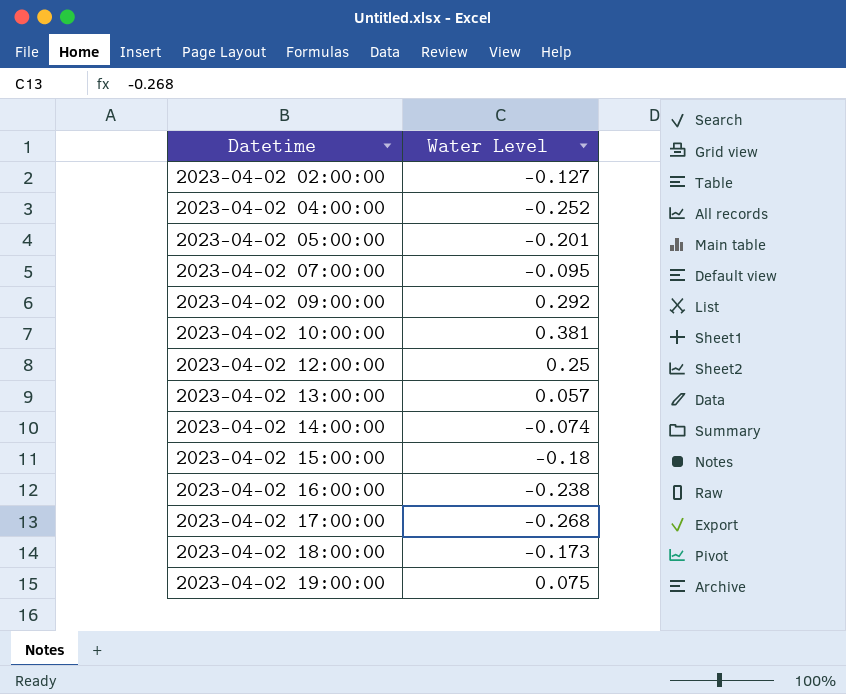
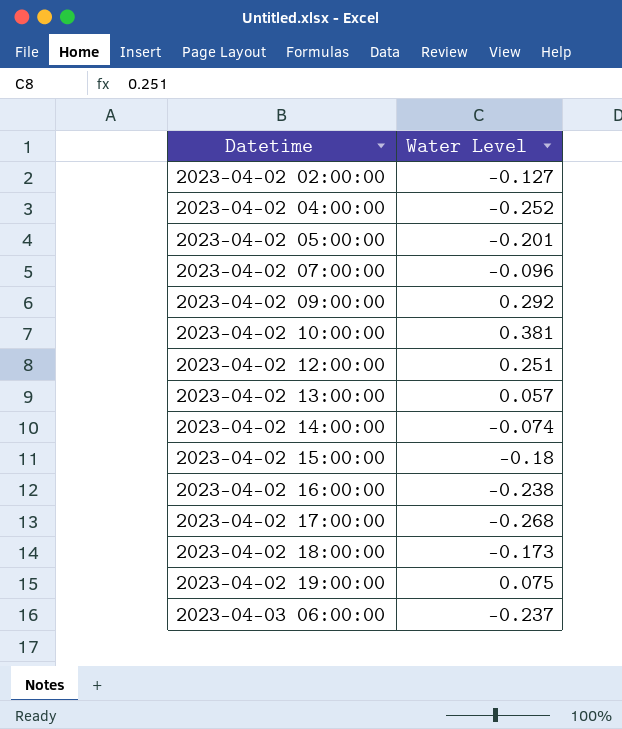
2023-04-02 07:00:00 | Water Level: -0.095 -> -0.096
2023-04-02 12:00:00 | Water Level: 0.25 -> 0.251
row 2023-04-03 06:00:00: none -> -0.237

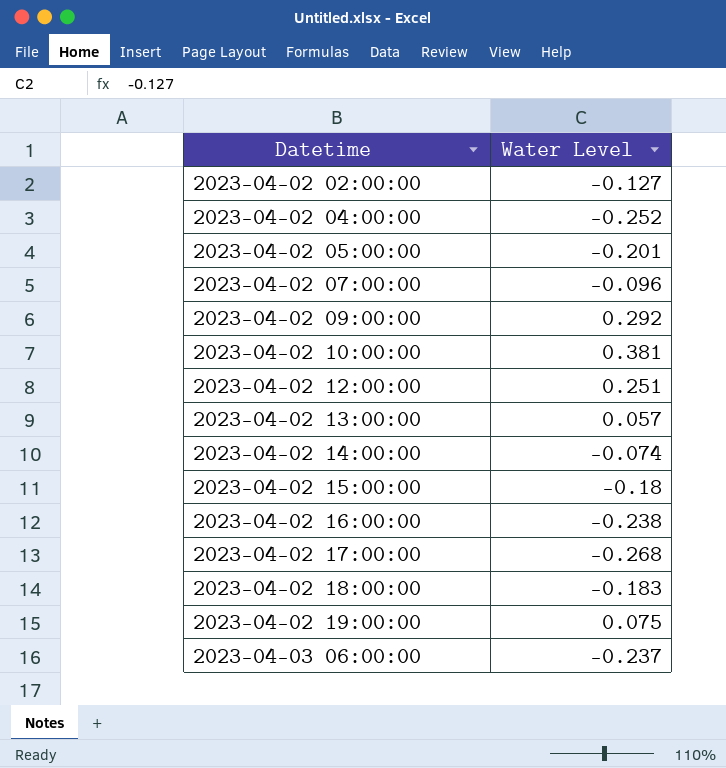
2023-04-02 18:00:00 | Water Level: -0.173 -> -0.183

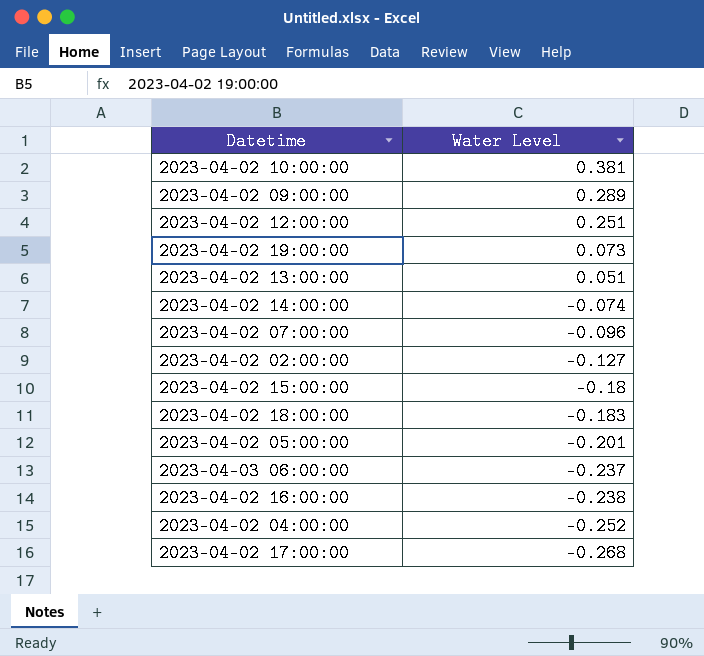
row order: Datetime ascending -> Water Level descending
2023-04-02 09:00:00 | Water Level: 0.292 -> 0.289
2023-04-02 19:00:00 | Water Level: 0.075 -> 0.073
2023-04-02 13:00:00 | Water Level: 0.057 -> 0.051

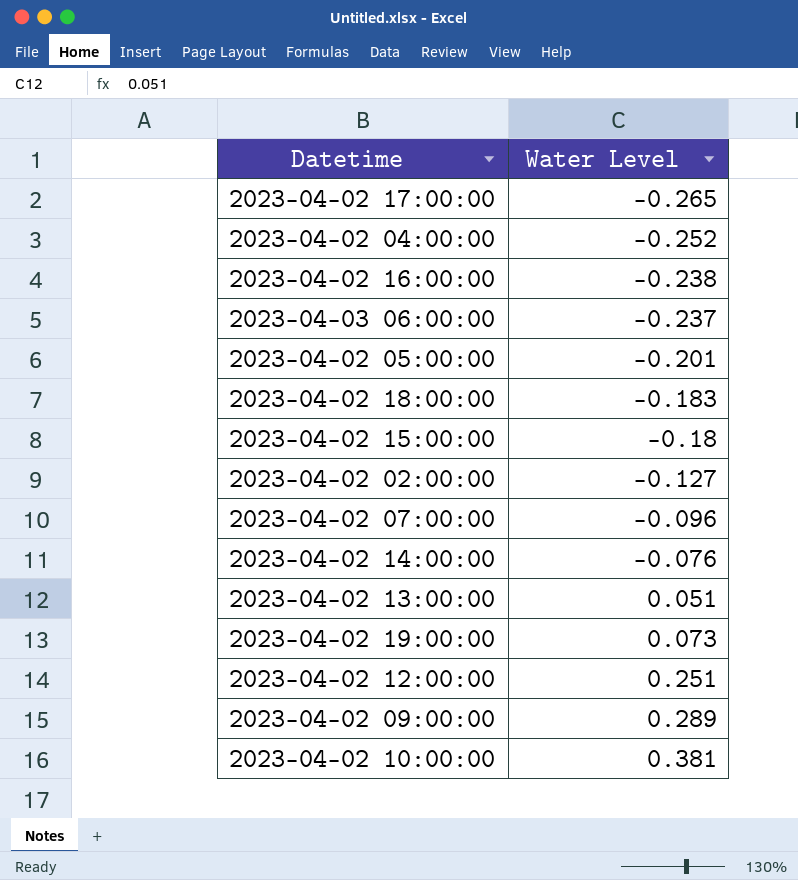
row order: Water Level descending -> Water Level ascending
2023-04-02 17:00:00 | Water Level: -0.268 -> -0.265
2023-04-02 14:00:00 | Water Level: -0.074 -> -0.076

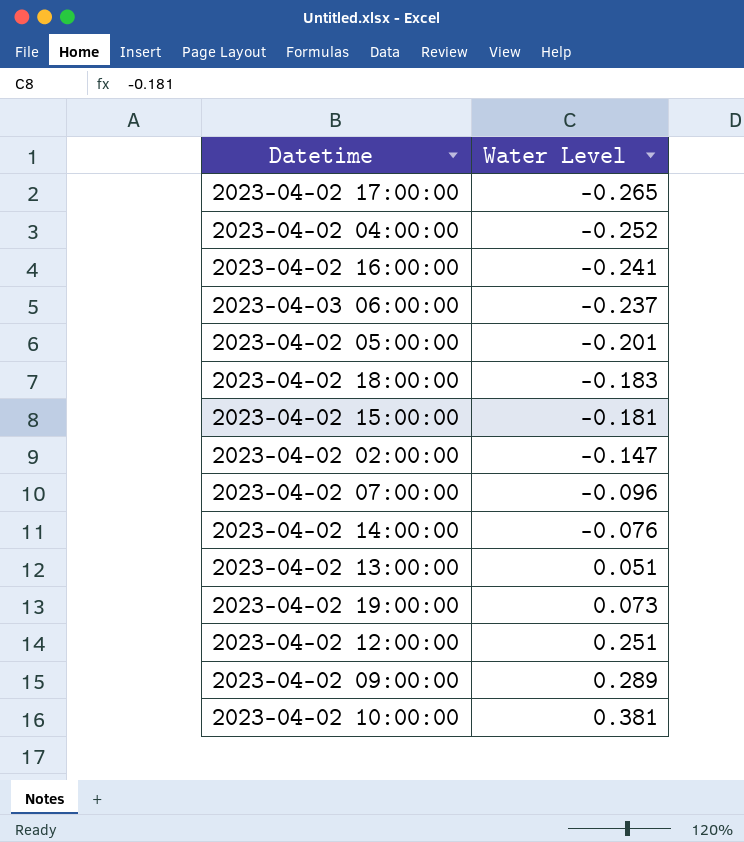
2023-04-02 16:00:00 | Water Level: -0.238 -> -0.241
2023-04-02 15:00:00 | Water Level: -0.18 -> -0.181
2023-04-02 02:00:00 | Water Level: -0.127 -> -0.147

